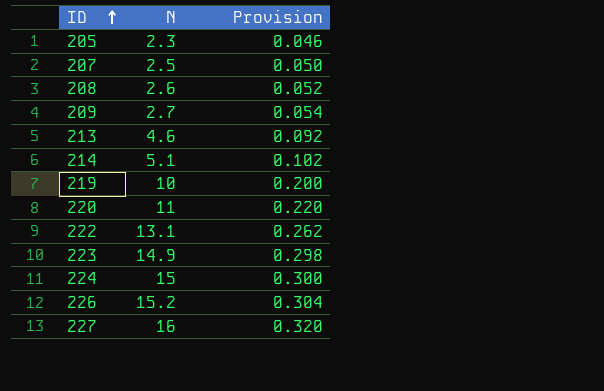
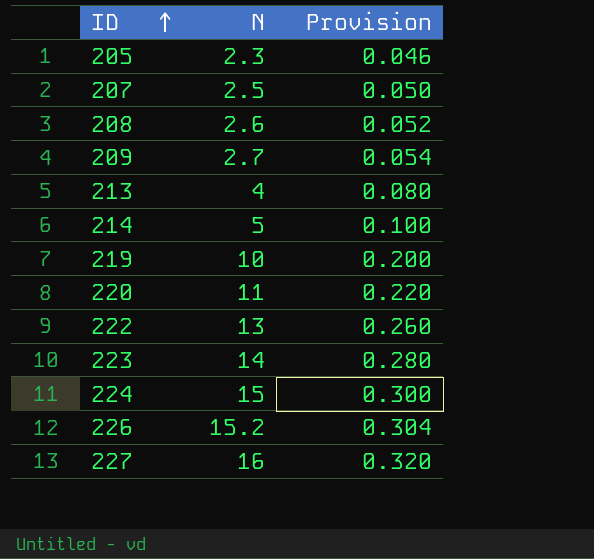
213 | N: 4.6 -> 4
213 | Provision: 0.092 -> 0.080
214 | N: 5.1 -> 5
214 | Provision: 0.102 -> 0.100
222 | N: 13.1 -> 13
222 | Provision: 0.262 -> 0.260
223 | N: 14.9 -> 14
223 | Provision: 0.298 -> 0.280

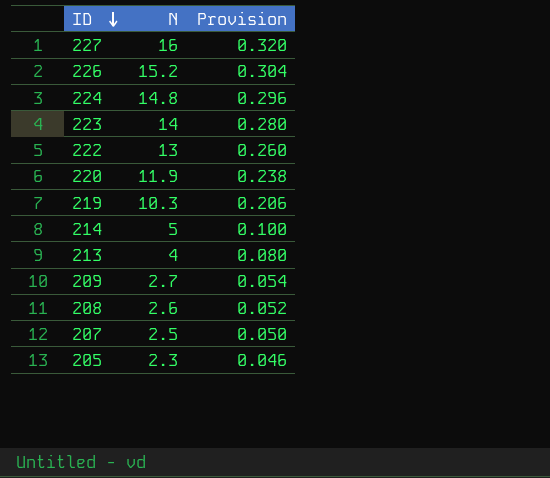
row order: ID ascending -> ID descending
224 | N: 15 -> 14.8
224 | Provision: 0.300 -> 0.296
220 | N: 11 -> 11.9
220 | Provision: 0.220 -> 0.238
219 | N: 10 -> 10.3
219 | Provision: 0.200 -> 0.206

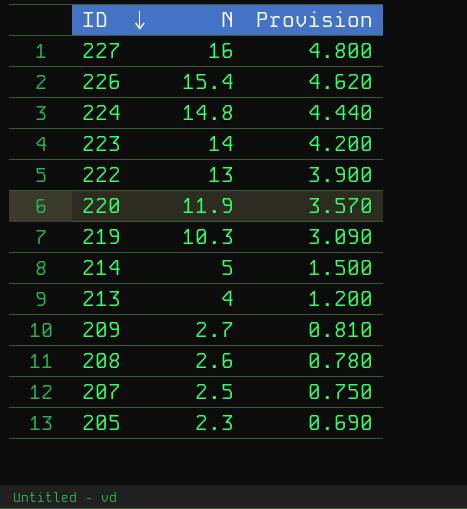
column Provision | formula: [N] * 0.02 -> [N] * 0.3
226 | N: 15.2 -> 15.4

